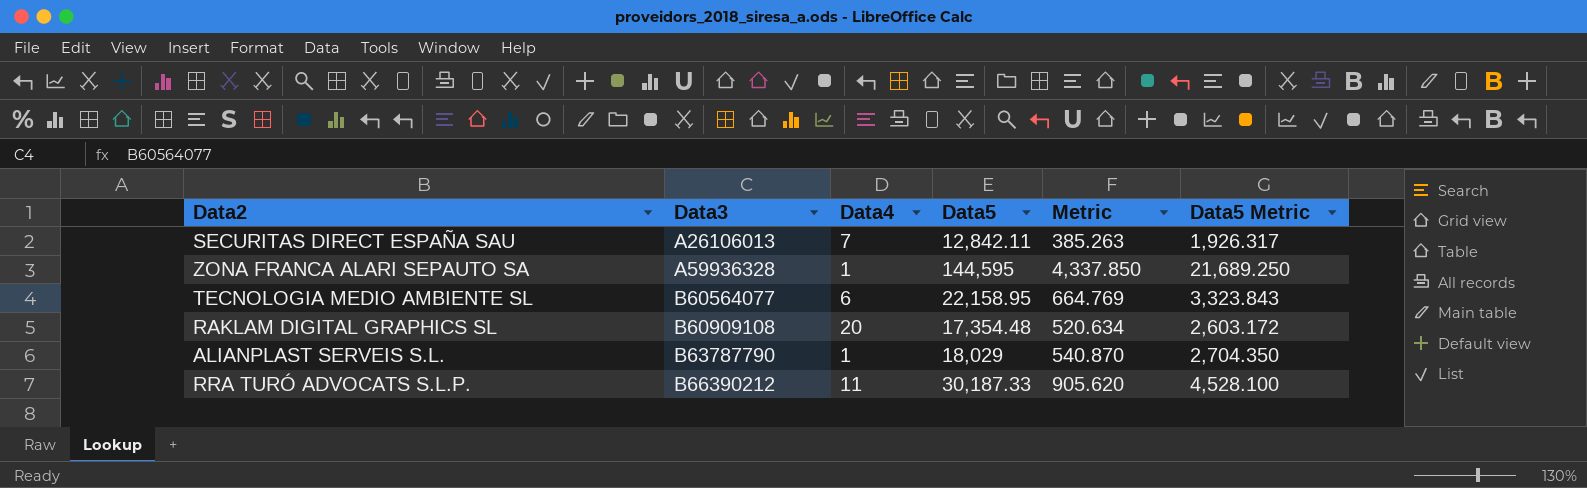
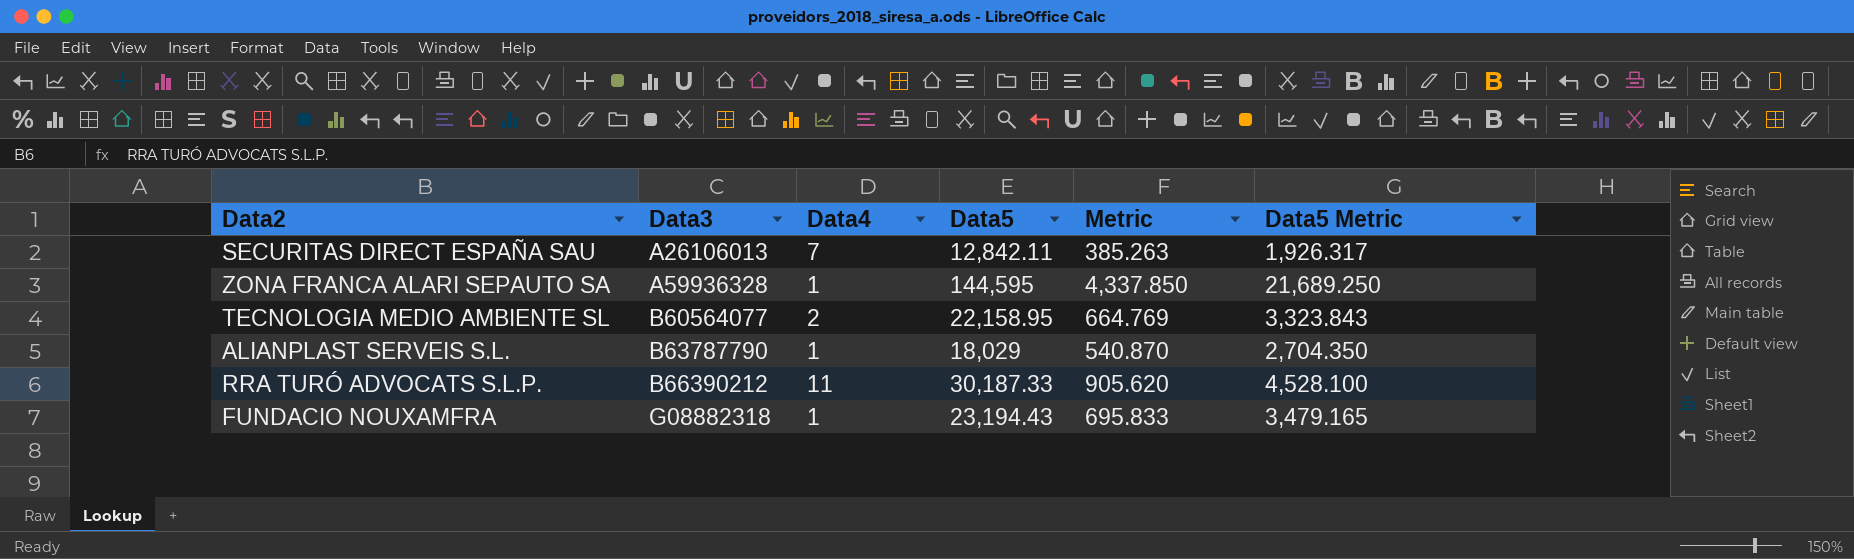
row RAKLAM DIGITAL GRAPHICS SL: B60909108 | 20 | 17,354.48 | 520.634 | 2,603.172 -> none
TECNOLOGIA MEDIO AMBIENTE SL | Data4: 6 -> 2
row FUNDACIO NOUXAMFRA: none -> G08882318 | 1 | 23,194.43 | 695.833 | 3,479.165

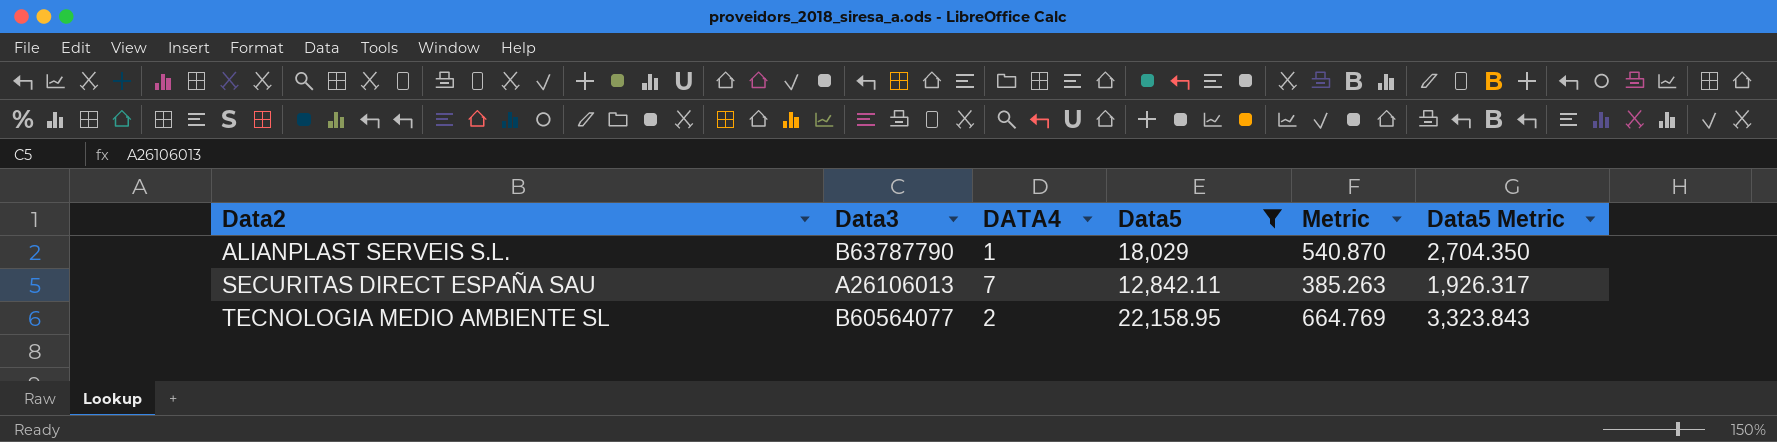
filter: none -> Data5 <= 22,158.95
row order: Data3 ascending -> Data2 ascending
column name: Data4 -> DATA4

